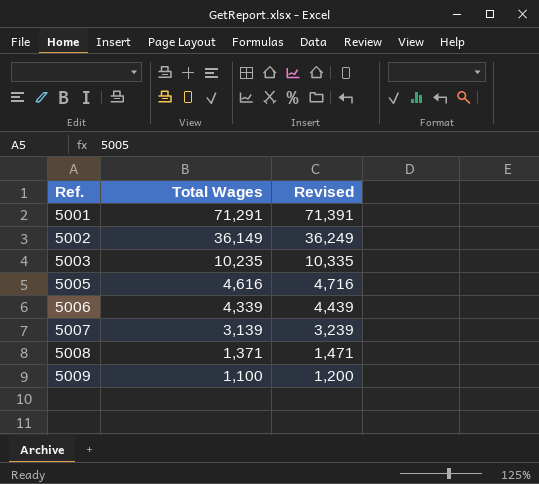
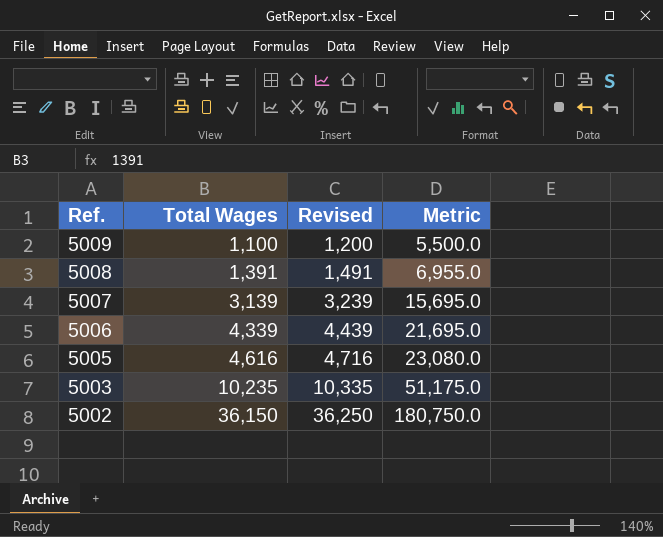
row order: Ref. ascending -> Ref. descending
column Metric | formula: none -> [Total Wages] * 5
row 5001: 71,291 | 71,391 -> none
5008 | Total Wages: 1,371 -> 1,391
5008 | Revised: 1,471 -> 1,491
5002 | Total Wages: 36,149 -> 36,150
5002 | Revised: 36,249 -> 36,250

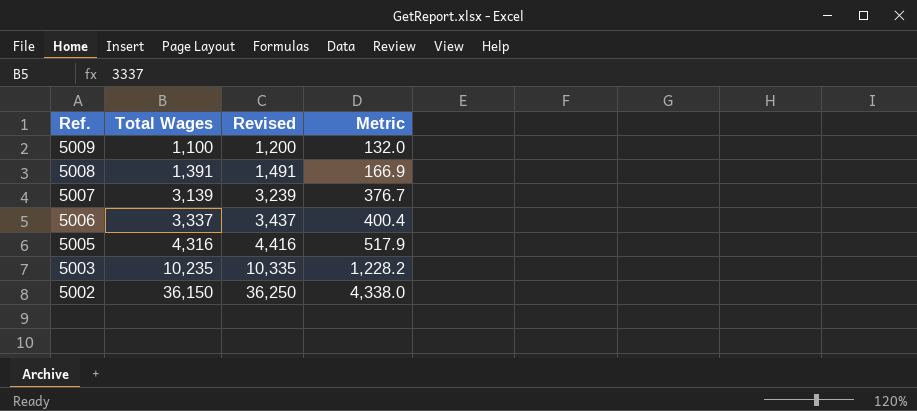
column Metric | formula: [Total Wages] * 5 -> [Total Wages] * 0.12
5006 | Total Wages: 4,339 -> 3,337
5006 | Revised: 4,439 -> 3,437
5005 | Total Wages: 4,616 -> 4,316
5005 | Revised: 4,716 -> 4,416

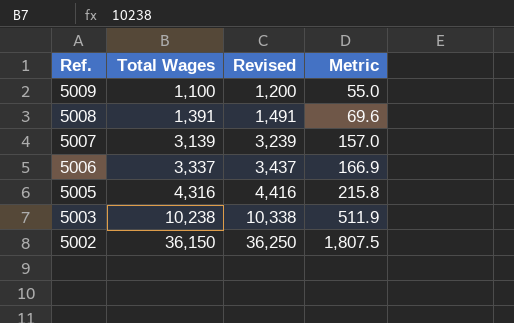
column Metric | formula: [Total Wages] * 0.12 -> [Total Wages] * 0.05
5003 | Total Wages: 10,235 -> 10,238
5003 | Revised: 10,335 -> 10,338

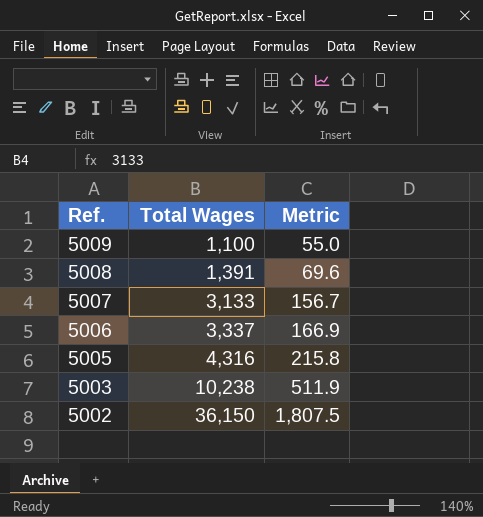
column Revised | formula: [Total Wages] + 100 -> none
5007 | Total Wages: 3,139 -> 3,133
5007 | Metric: 157.0 -> 156.7

